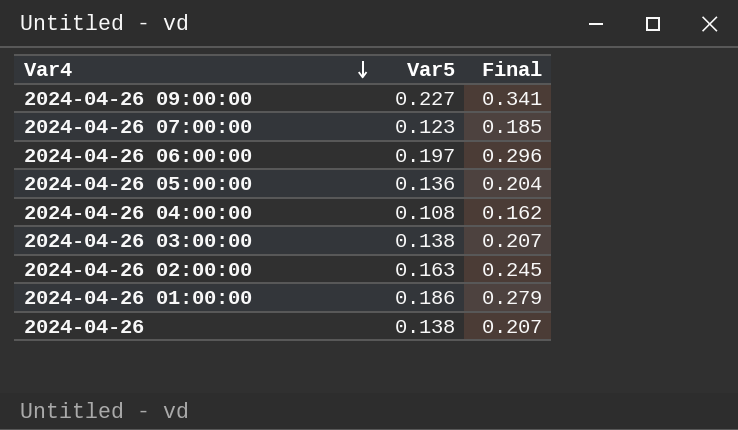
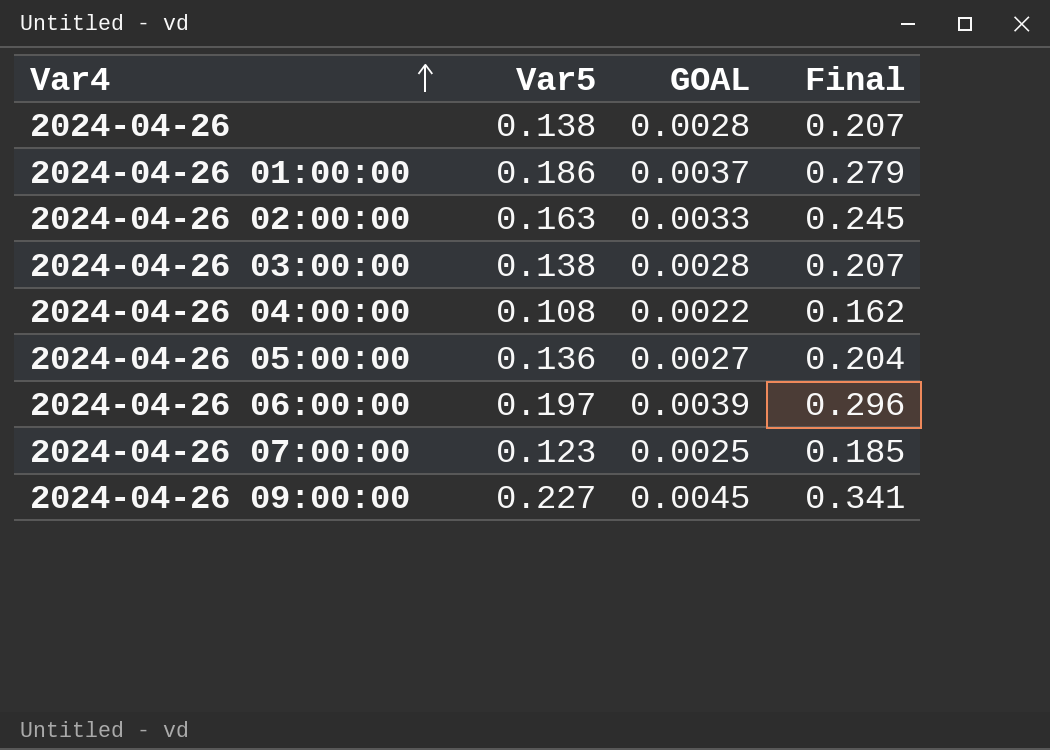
row order: Var4 descending -> Var4 ascending
column GOAL | formula: none -> [Var5] * 0.02

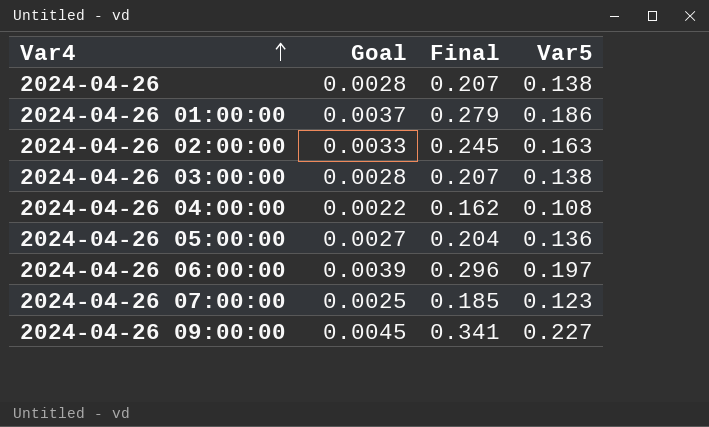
column name: GOAL -> Goal
column Var5 | position: 2 -> 4

